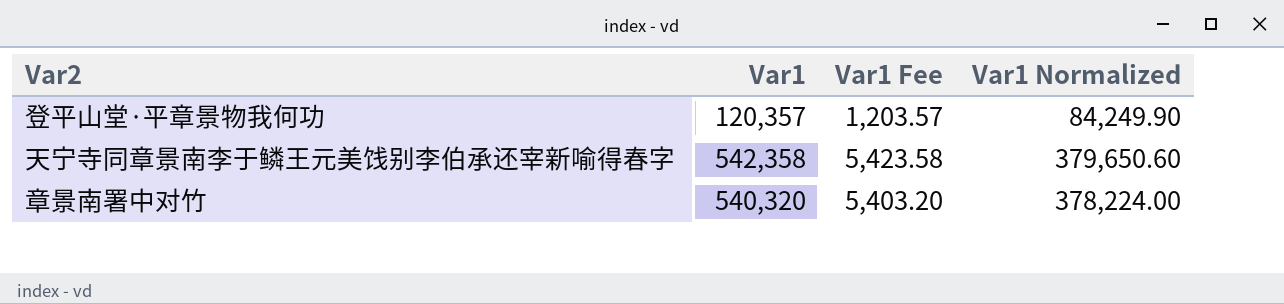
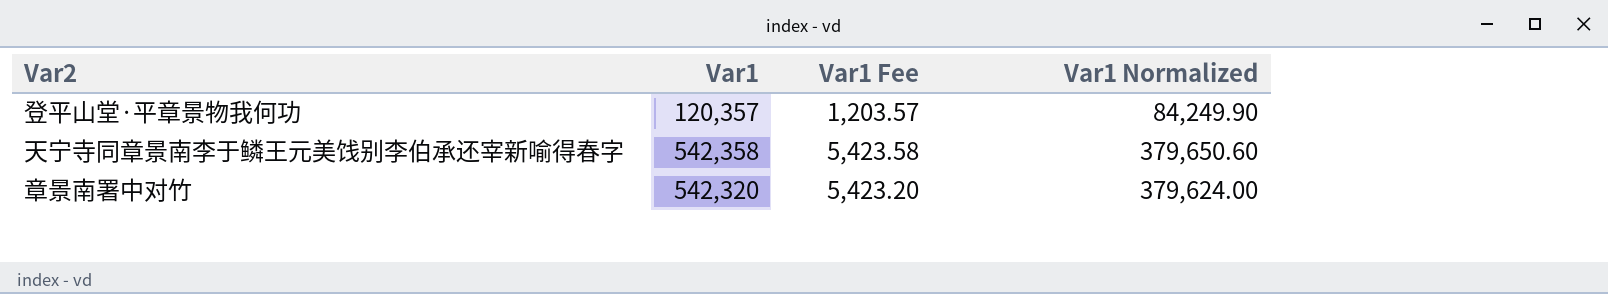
章景南署中对竹 | Var1: 540,320 -> 542,320
章景南署中对竹 | Var1 Fee: 5,403.20 -> 5,423.20
章景南署中对竹 | Var1 Normalized: 378,224.00 -> 379,624.00

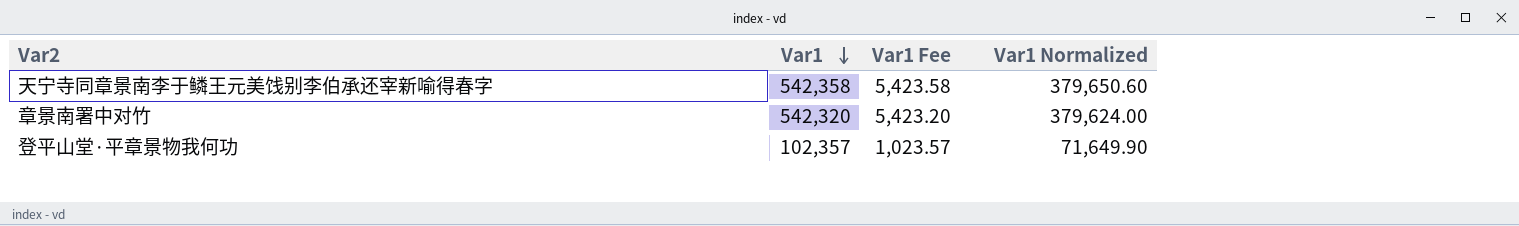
row order: none -> Var1 descending
登平山堂·平章景物我何功 | Var1: 120,357 -> 102,357
登平山堂·平章景物我何功 | Var1 Fee: 1,203.57 -> 1,023.57
登平山堂·平章景物我何功 | Var1 Normalized: 84,249.90 -> 71,649.90

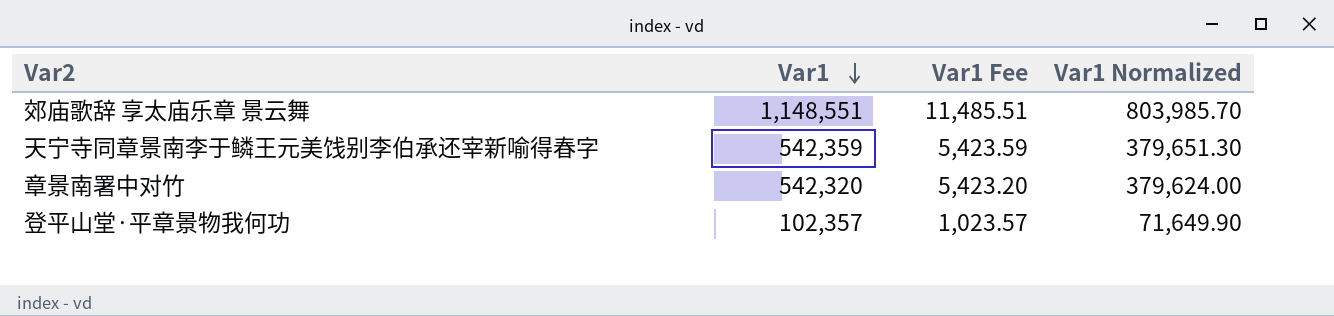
row 郊庙歌辞 享太庙乐章 景云舞: none -> 1,148,551 | 11,485.51 | 803,985.70
天宁寺同章景南李于鳞王元美饯别李伯承还宰新喻得春字 | Var1: 542,358 -> 542,359
天宁寺同章景南李于鳞王元美饯别李伯承还宰新喻得春字 | Var1 Fee: 5,423.58 -> 5,423.59
天宁寺同章景南李于鳞王元美饯别李伯承还宰新喻得春字 | Var1 Normalized: 379,650.60 -> 379,651.30

